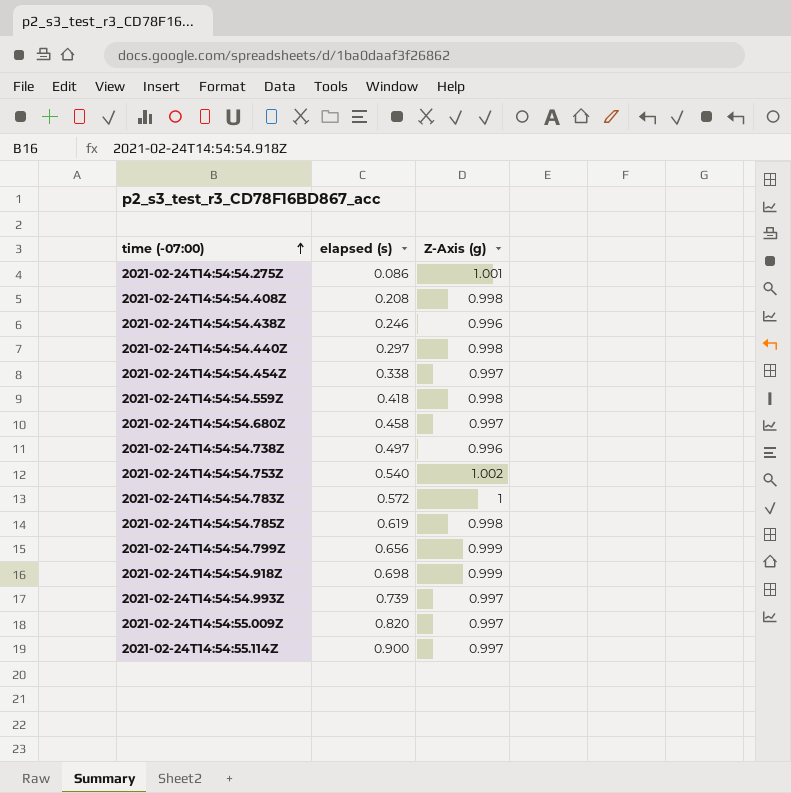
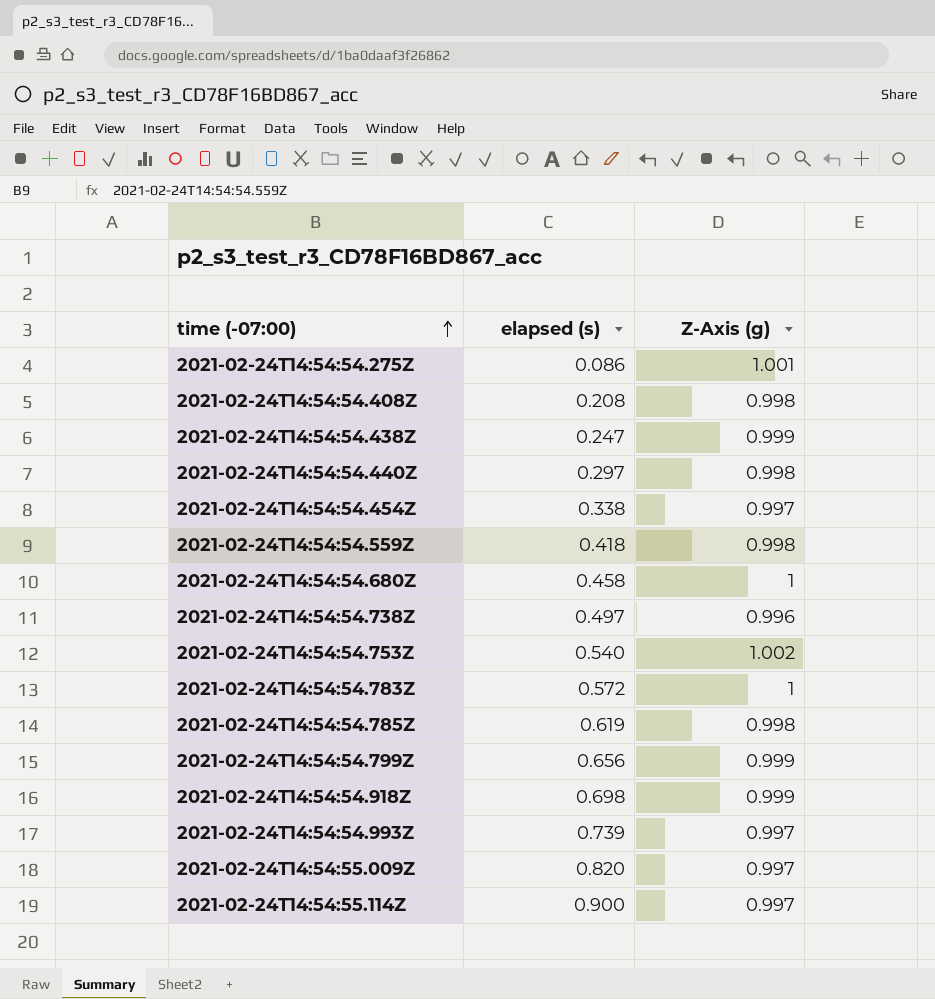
2021-02-24T14:54:54.438Z | elapsed (s): 0.246 -> 0.247
2021-02-24T14:54:54.438Z | Z-Axis (g): 0.996 -> 0.999
2021-02-24T14:54:54.680Z | Z-Axis (g): 0.997 -> 1

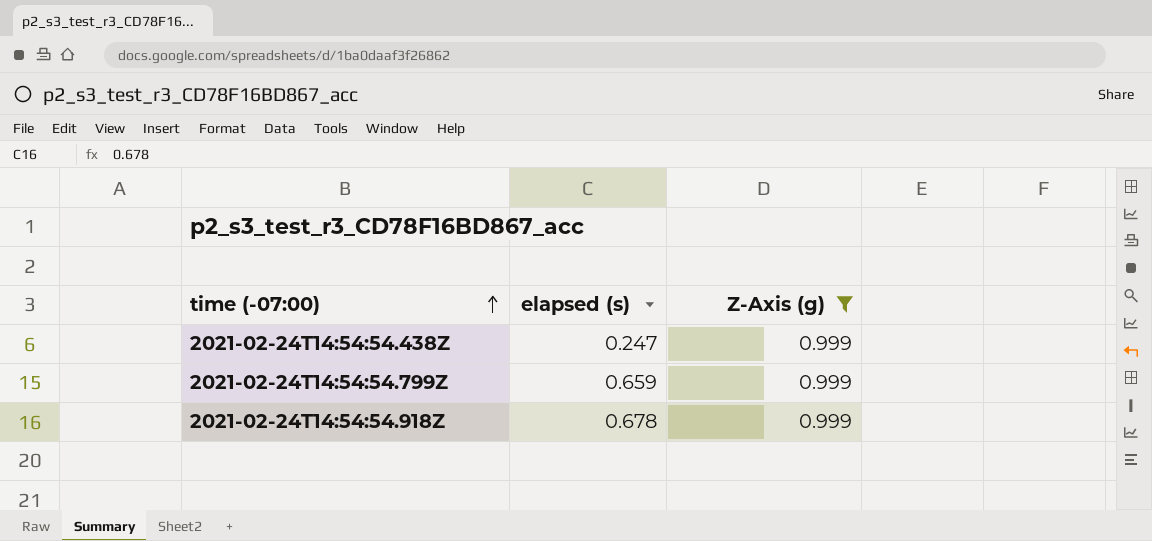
filter: none -> Z-Axis (g) = 0.999
2021-02-24T14:54:54.799Z | elapsed (s): 0.656 -> 0.659
2021-02-24T14:54:54.918Z | elapsed (s): 0.698 -> 0.678

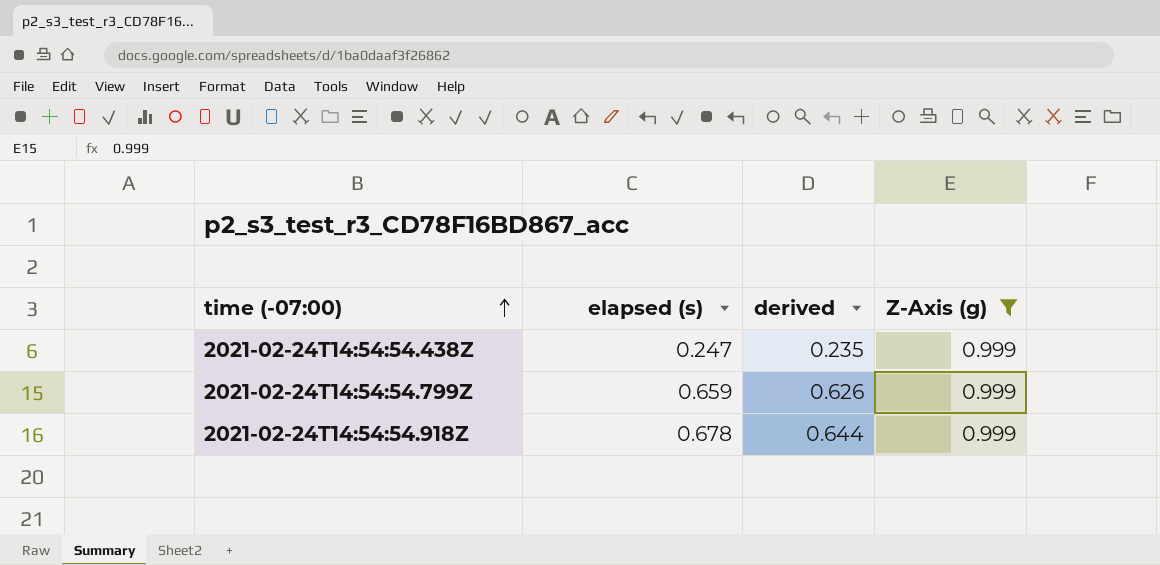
column derived | formula: none -> [elapsed (s)] * 0.95

